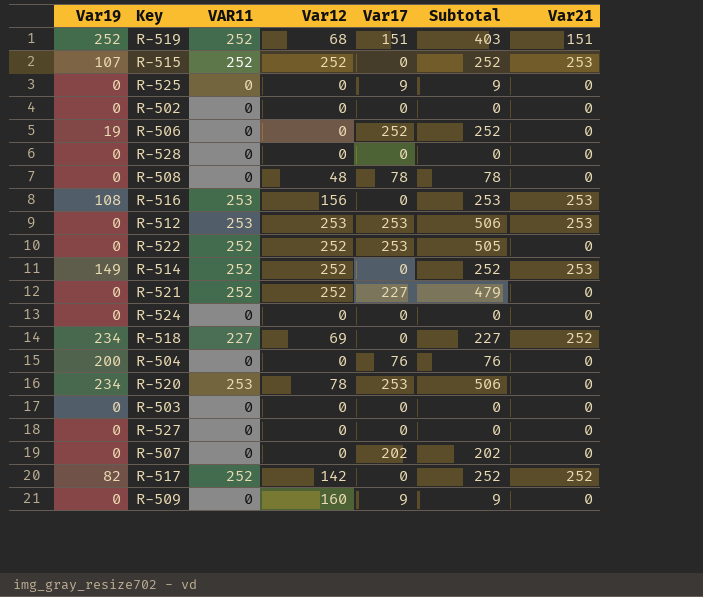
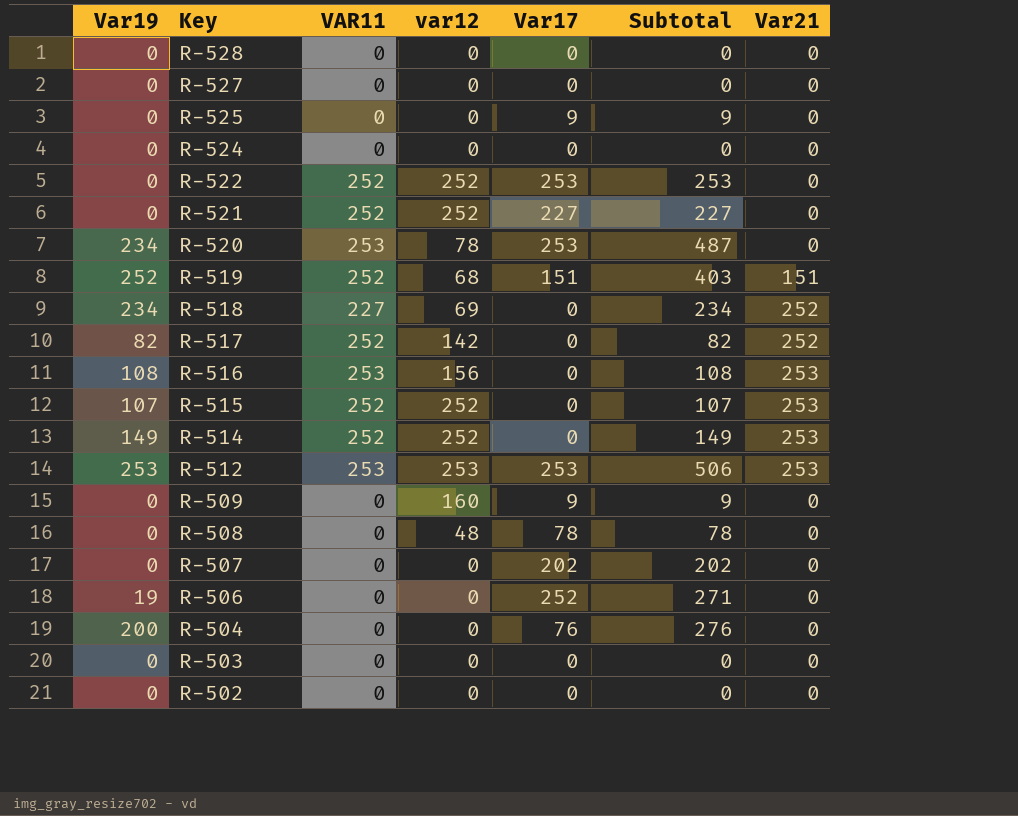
row order: none -> Key descending
column name: Var12 -> var12
column Subtotal | formula: [VAR11] + [Var17] -> [Var19] + [Var17]
R-512 | Var19: 0 -> 253

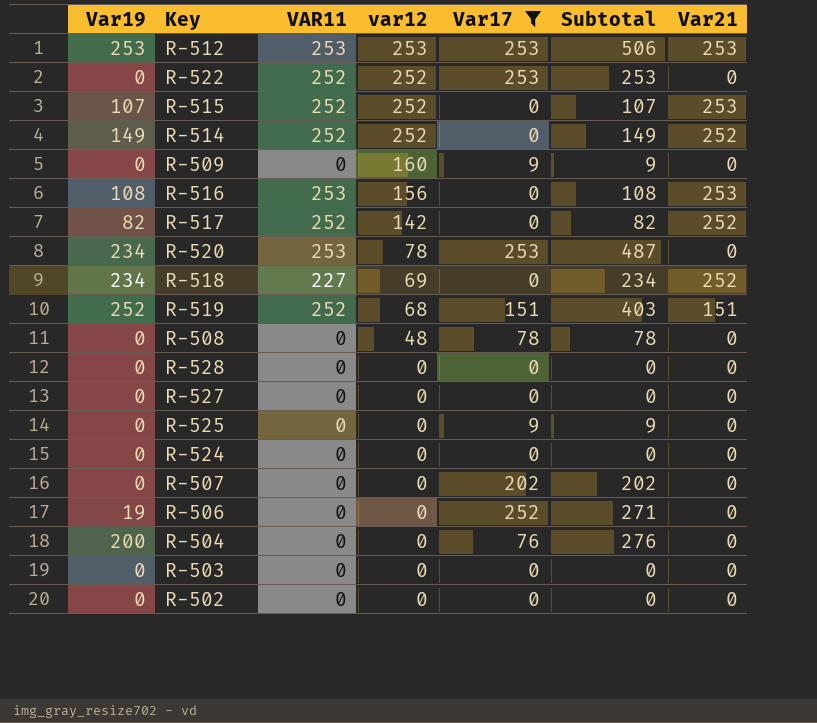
filter: none -> Var17 != 227
row order: Key descending -> var12 descending
R-514 | Var21: 253 -> 252

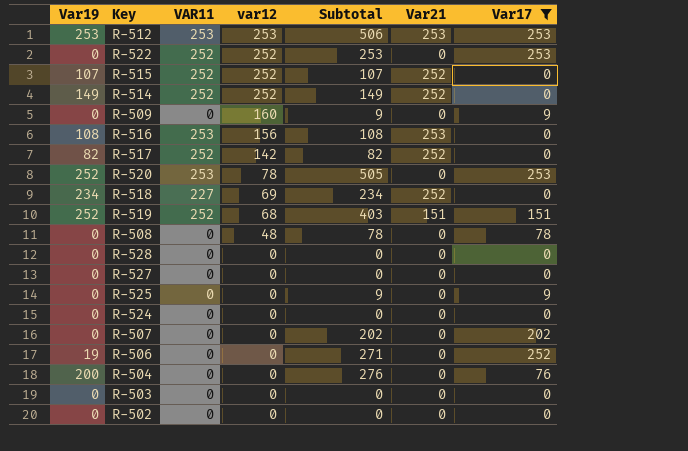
column Var17 | position: 5 -> 7
R-515 | Var21: 253 -> 252
R-520 | Var19: 234 -> 252
R-520 | Subtotal: 487 -> 505

